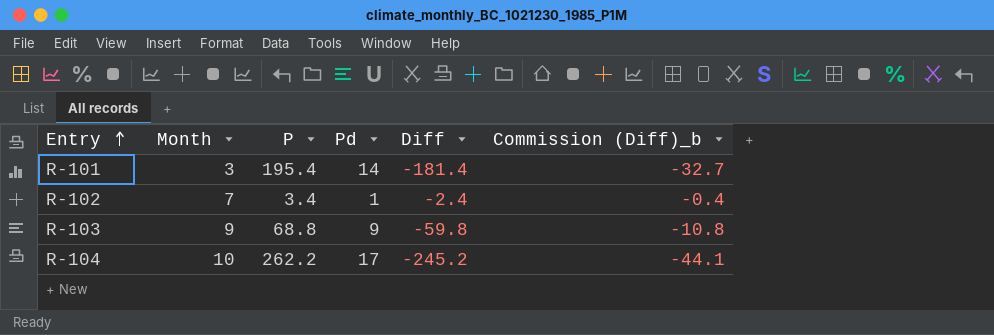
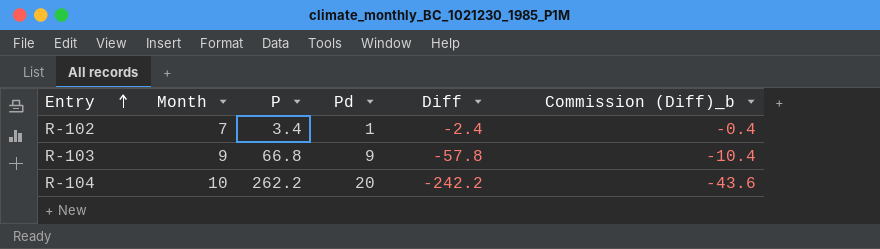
row R-101: 3 | 195.4 | 14 | -181.4 | -32.7 -> none
R-103 | P: 68.8 -> 66.8
R-103 | Diff: -59.8 -> -57.8
R-103 | Commission (Diff)_b: -10.8 -> -10.4
R-104 | Pd: 17 -> 20
R-104 | Diff: -245.2 -> -242.2
R-104 | Commission (Diff)_b: -44.1 -> -43.6

